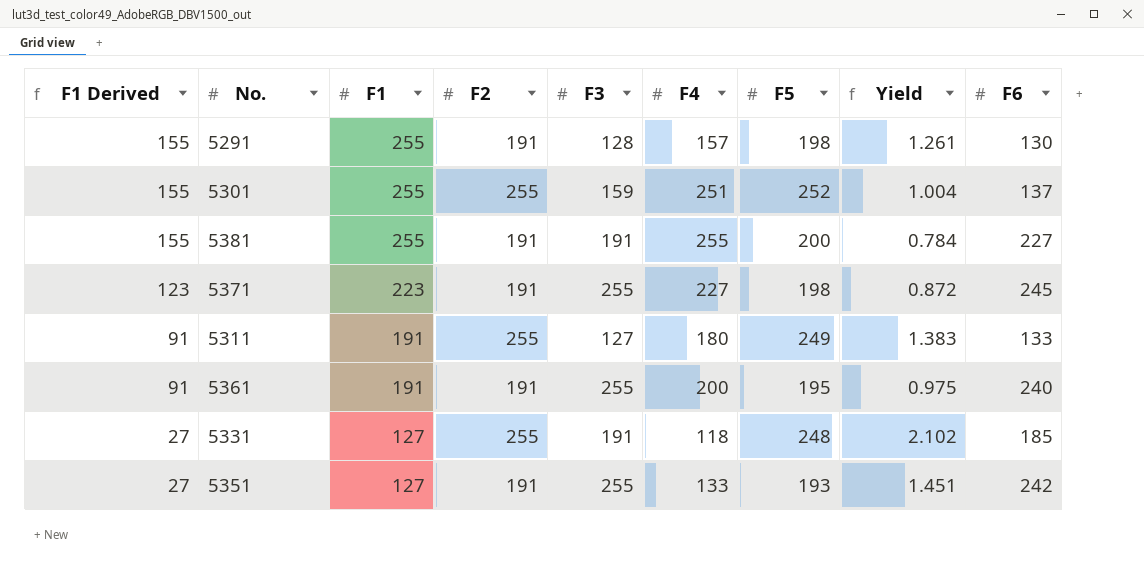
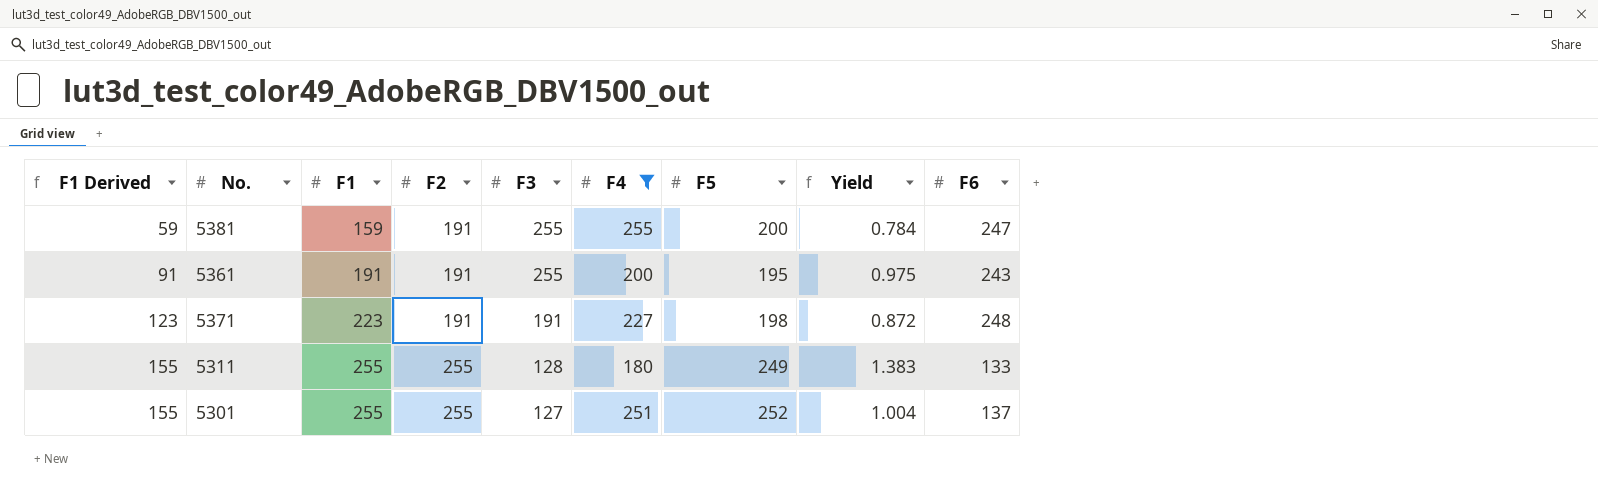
filter: none -> F4 >= 180
row order: F1 Derived descending -> F1 Derived ascending
5381 | F1 Derived: 155 -> 59
5381 | F1: 255 -> 159
5381 | F3: 191 -> 255
5381 | F6: 227 -> 247
5361 | F6: 240 -> 243
5371 | F3: 255 -> 191
5371 | F6: 245 -> 248
5311 | F1 Derived: 91 -> 155
5311 | F1: 191 -> 255
5311 | F3: 127 -> 128
5301 | F3: 159 -> 127

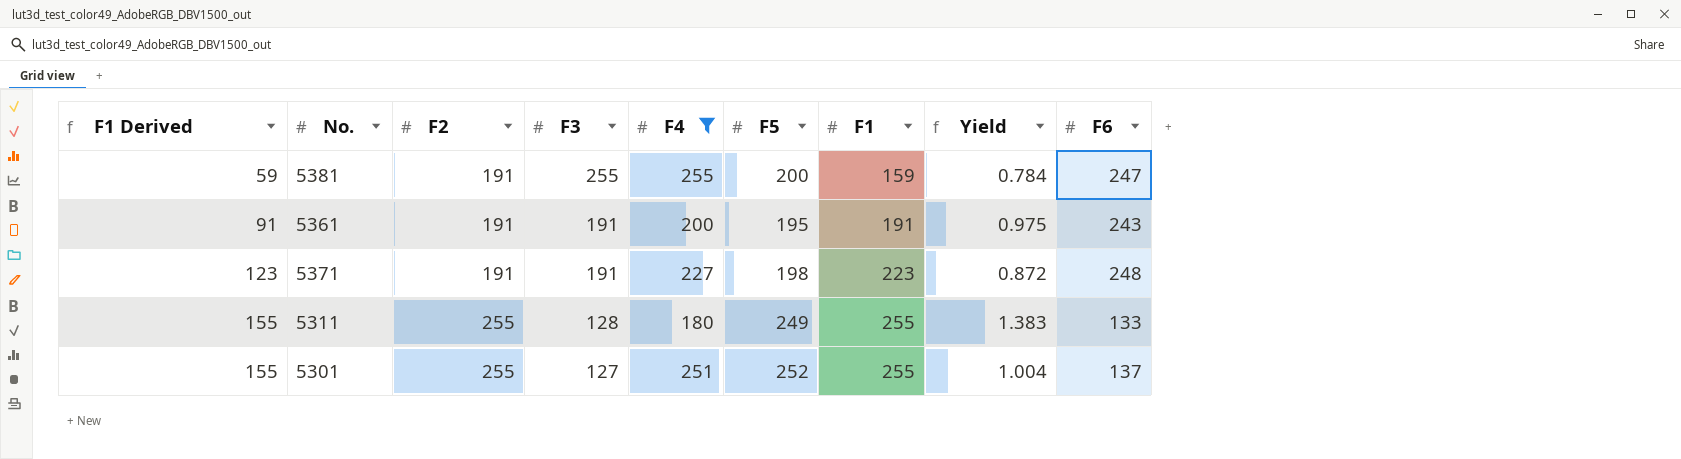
column F1 | position: 3 -> 7
5361 | F3: 255 -> 191

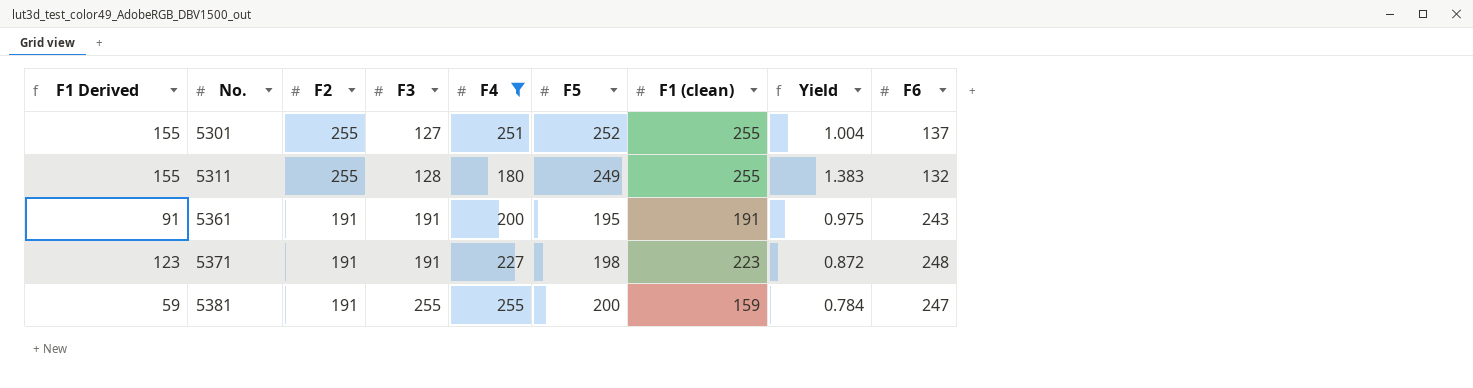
row order: F1 Derived ascending -> No. ascending
column name: F1 -> F1 (clean)
5311 | F6: 133 -> 132

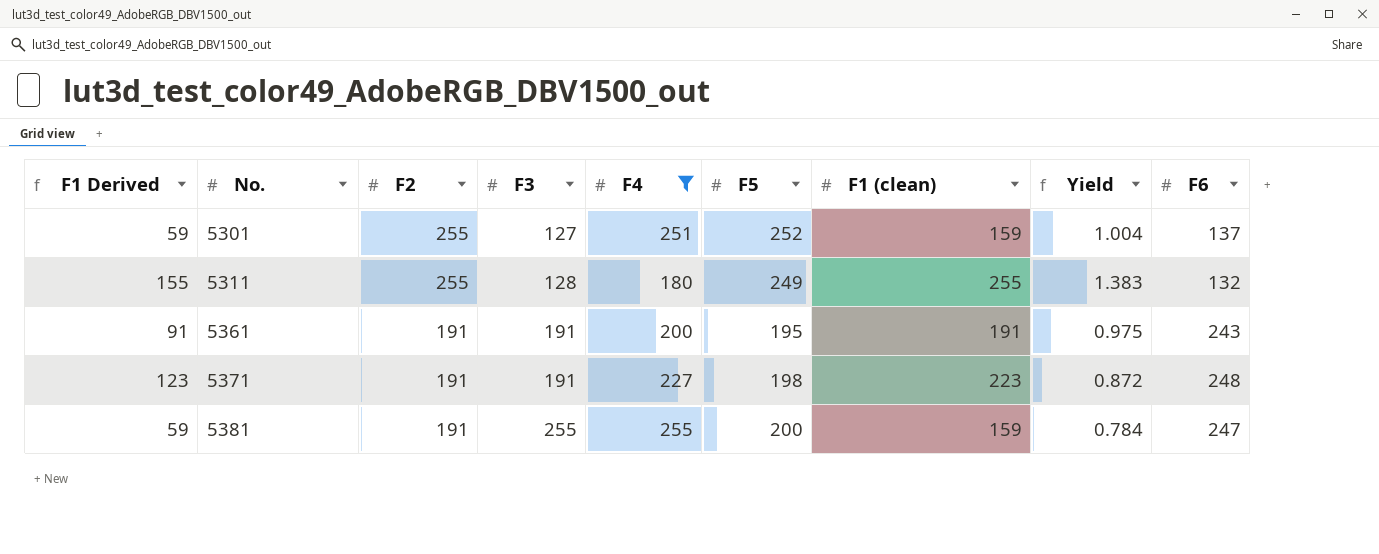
5301 | F1 Derived: 155 -> 59
5301 | F1 (clean): 255 -> 159

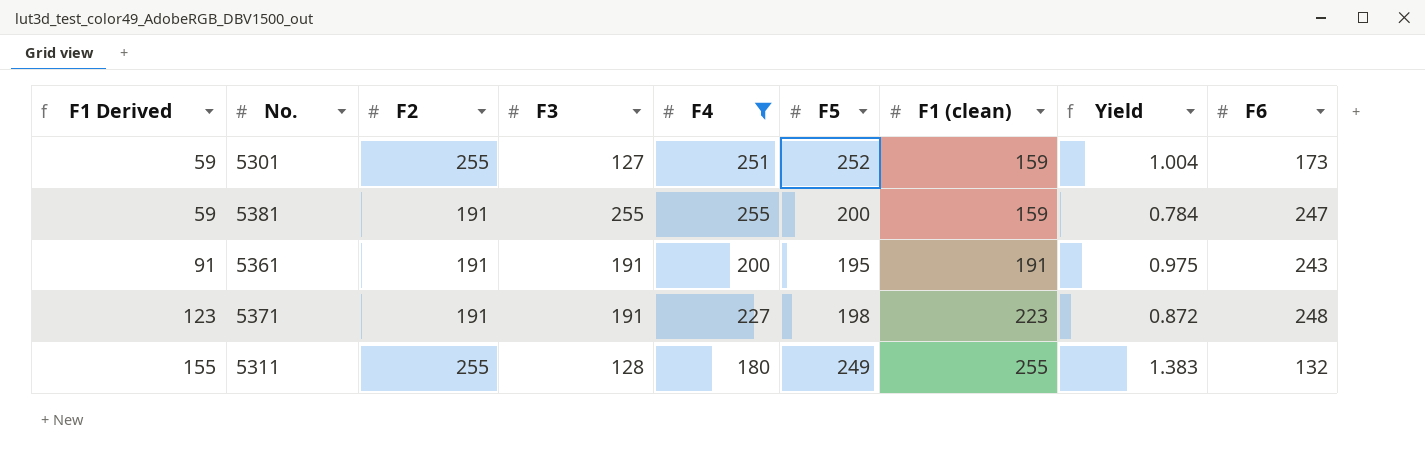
row order: No. ascending -> F1 Derived ascending
5301 | F6: 137 -> 173

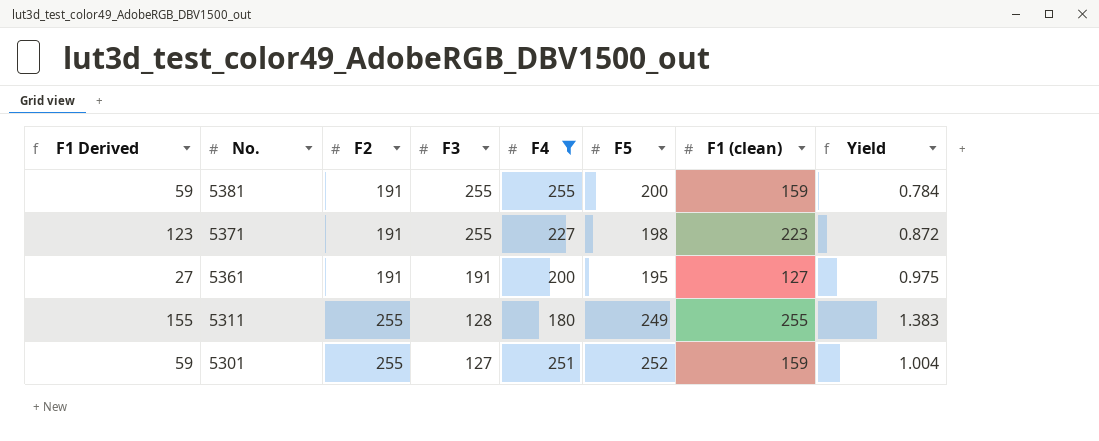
row order: F1 Derived ascending -> No. descending
column F6 | position: 9 -> none
5371 | F3: 191 -> 255
5361 | F1 Derived: 91 -> 27
5361 | F1 (clean): 191 -> 127

